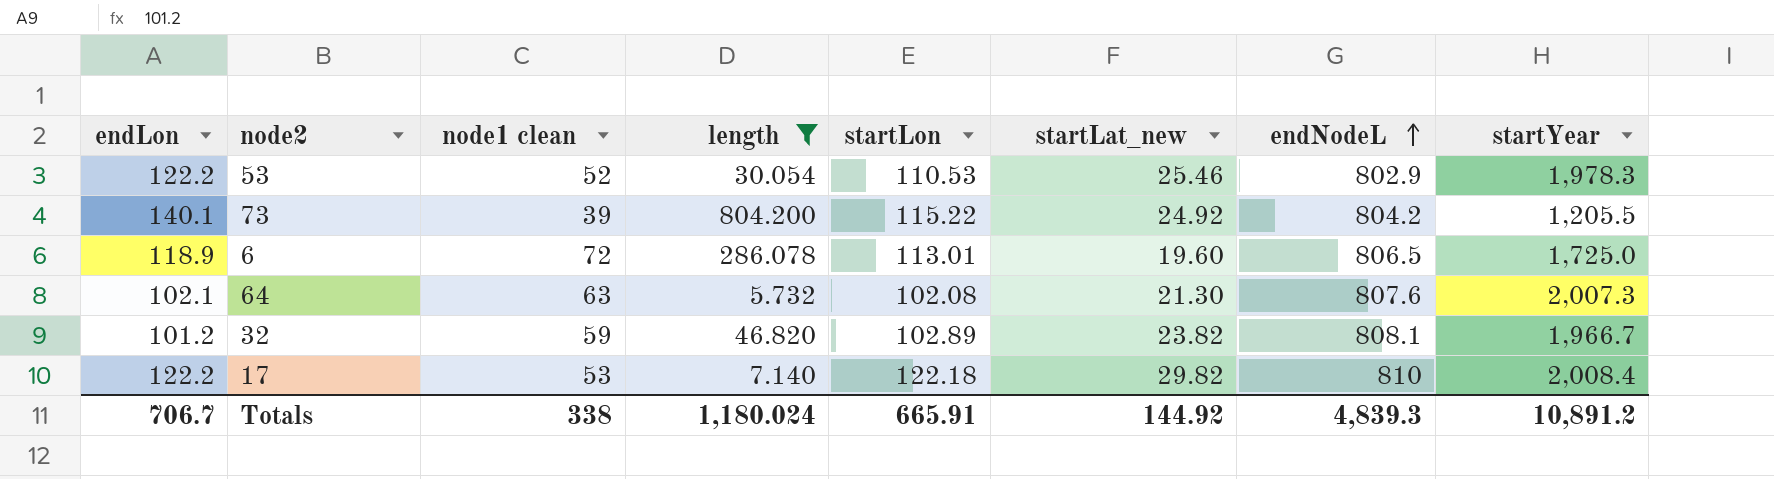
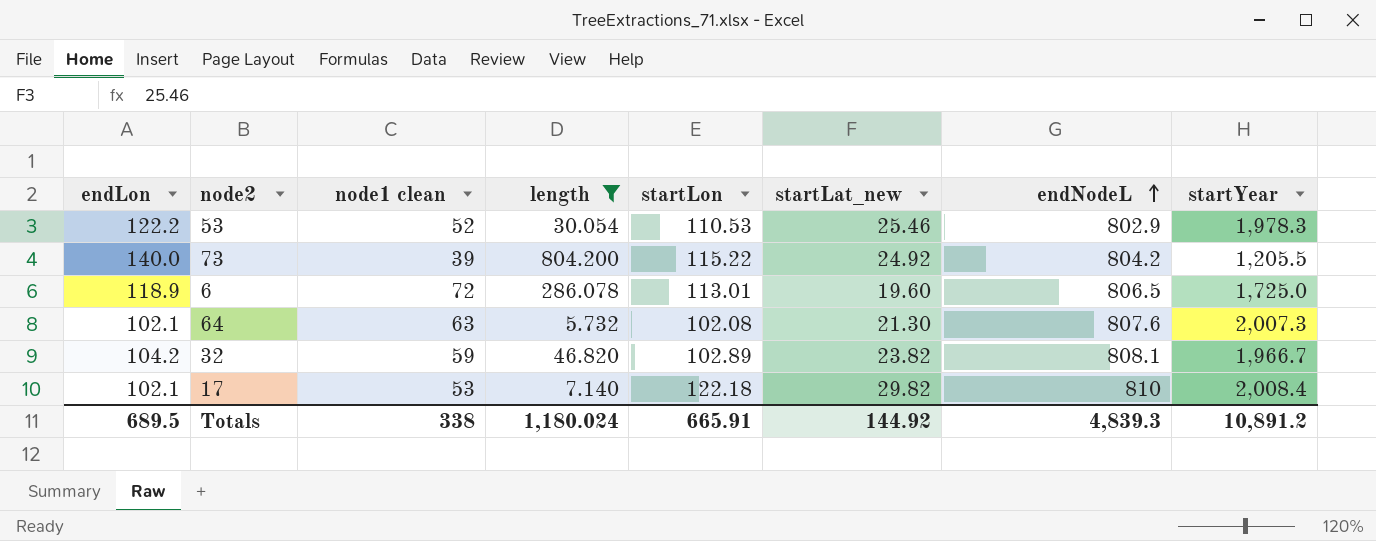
73 | endLon: 140.1 -> 140.0
32 | endLon: 101.2 -> 104.2
17 | endLon: 122.2 -> 102.1
Totals | endLon: 706.7 -> 689.5

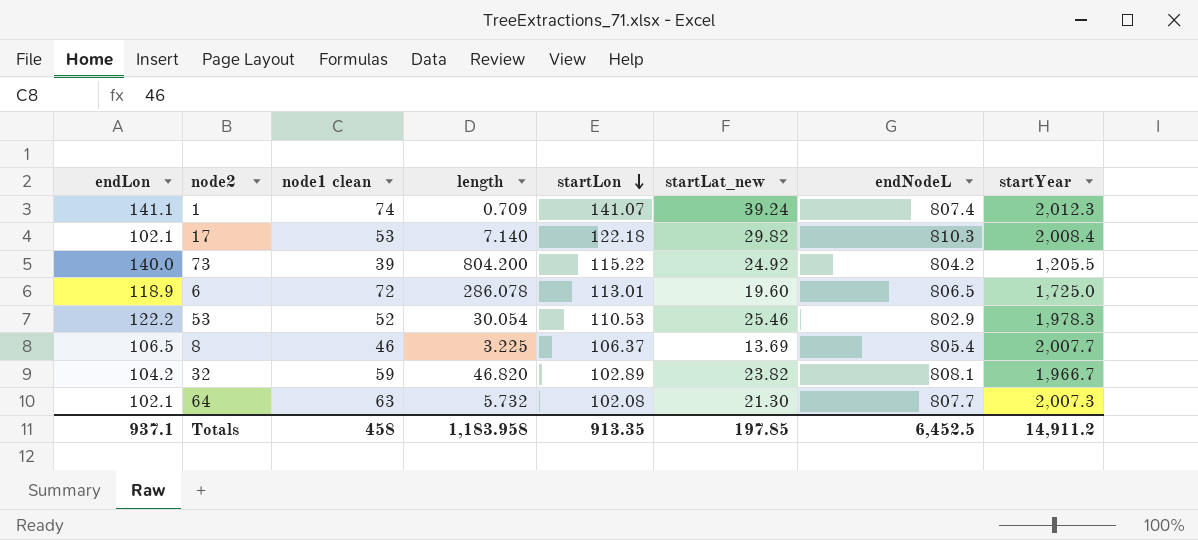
filter: length >= 5.732 -> none
row order: endNodeL ascending -> startLon descending
17 | endNodeL: 810 -> 810.3
64 | endNodeL: 807.6 -> 807.7
Totals | endLon: 689.5 -> 937.1
Totals | node1 clean: 338 -> 458
Totals | length: 1,180.024 -> 1,183.958
Totals | startLon: 665.91 -> 913.35
Totals | startLat_new: 144.92 -> 197.85
Totals | endNodeL: 4,839.3 -> 6,452.5
Totals | startYear: 10,891.2 -> 14,911.2

